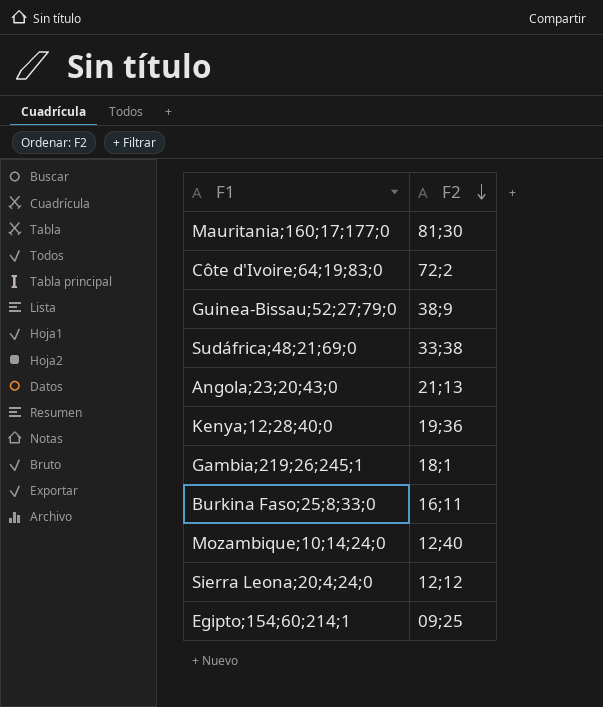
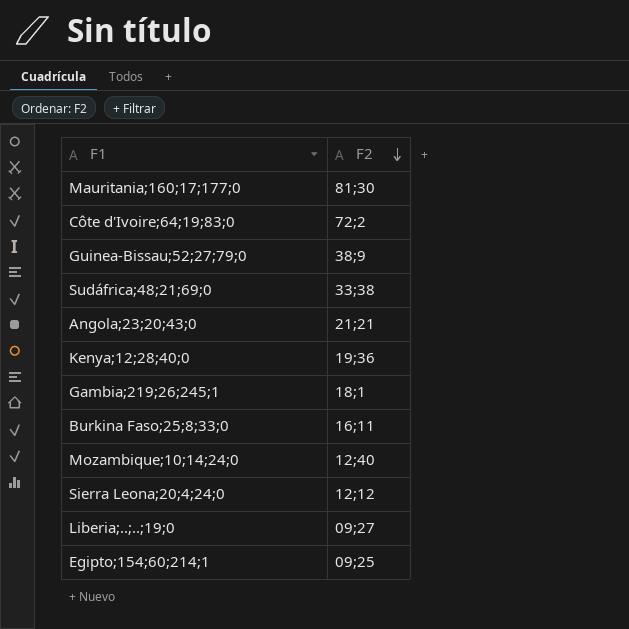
Angola;23;20;43;0 | F2: 21;13 -> 21;21
row Liberia;..;..;19;0: none -> 09;27

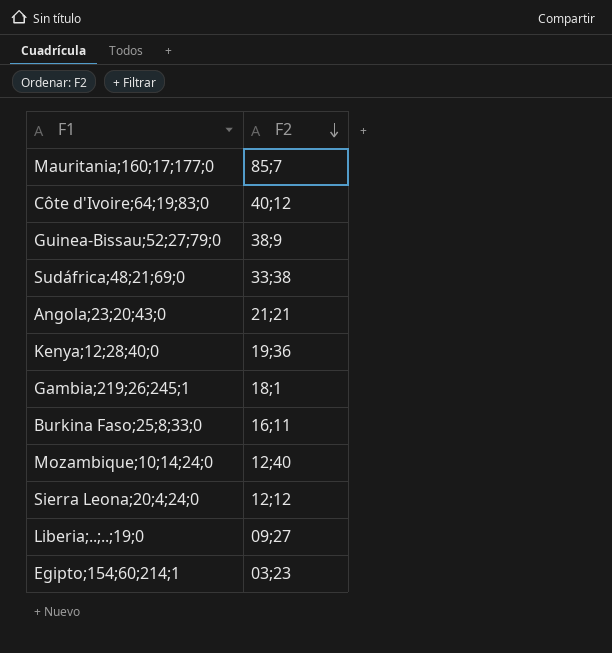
Mauritania;160;17;177;0 | F2: 81;30 -> 85;7
Côte d'Ivoire;64;19;83;0 | F2: 72;2 -> 40;12
Egipto;154;60;214;1 | F2: 09;25 -> 03;23

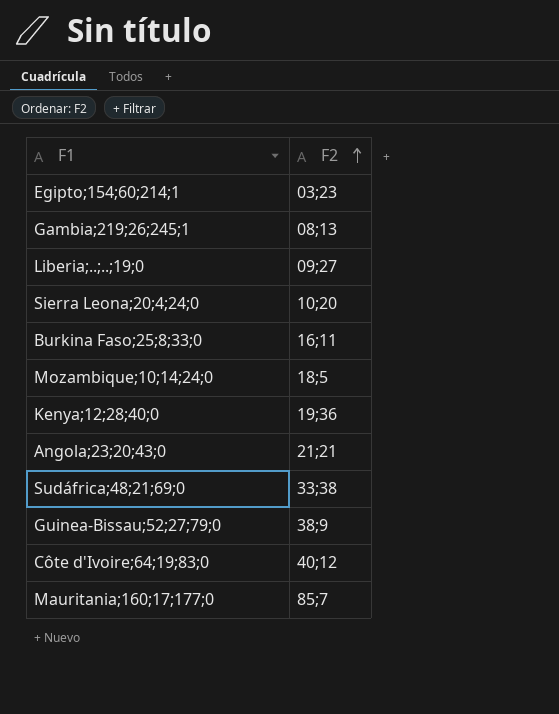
row order: F2 descending -> F2 ascending
Gambia;219;26;245;1 | F2: 18;1 -> 08;13
Sierra Leona;20;4;24;0 | F2: 12;12 -> 10;20
Mozambique;10;14;24;0 | F2: 12;40 -> 18;5

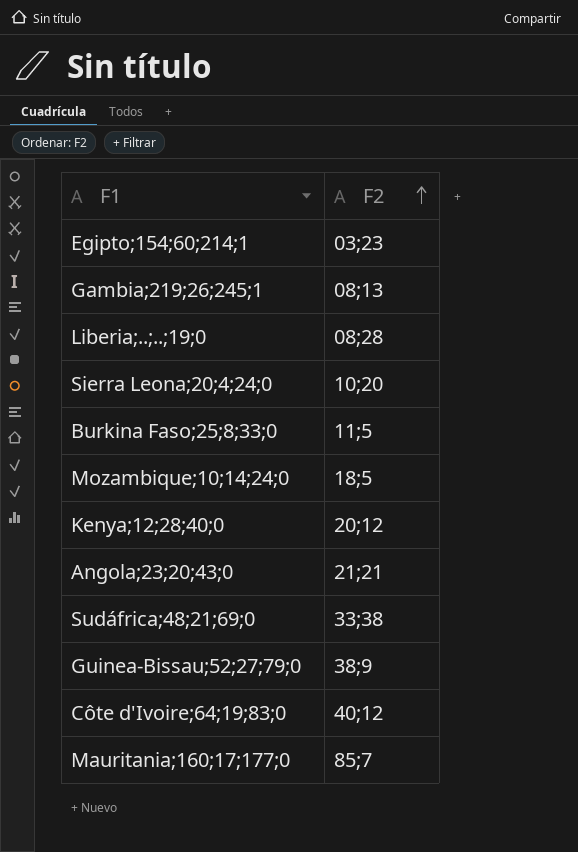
Liberia;..;..;19;0 | F2: 09;27 -> 08;28
Burkina Faso;25;8;33;0 | F2: 16;11 -> 11;5
Kenya;12;28;40;0 | F2: 19;36 -> 20;12

